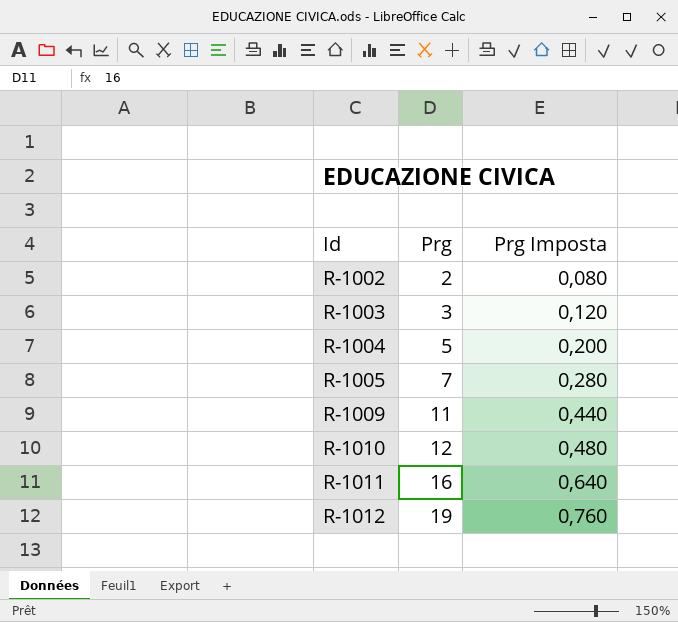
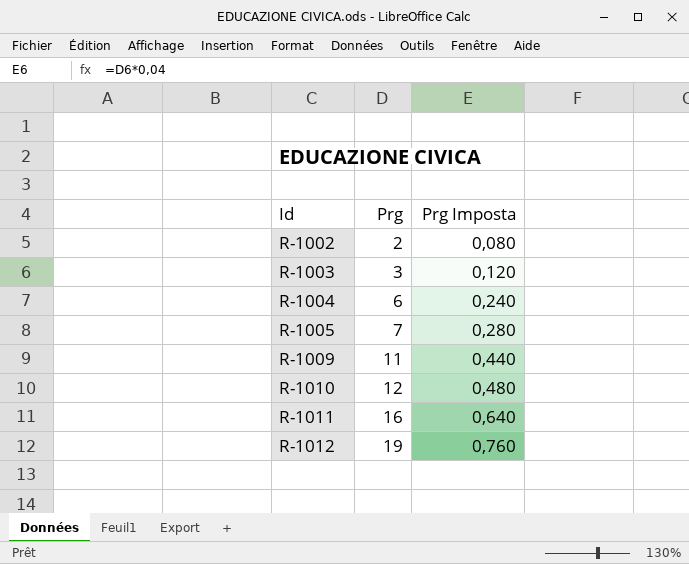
R-1004 | Prg: 5 -> 6
R-1004 | Prg Imposta: 0,200 -> 0,240

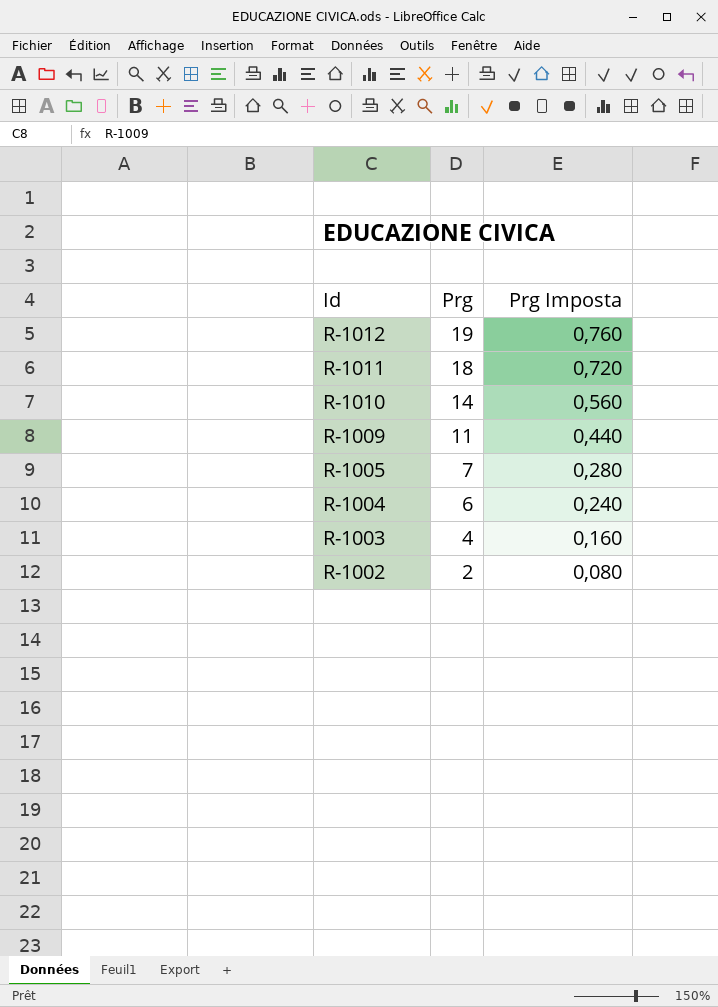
row order: Id ascending -> Id descending
R-1011 | Prg: 16 -> 18
R-1011 | Prg Imposta: 0,640 -> 0,720
R-1010 | Prg: 12 -> 14
R-1010 | Prg Imposta: 0,480 -> 0,560
R-1003 | Prg: 3 -> 4
R-1003 | Prg Imposta: 0,120 -> 0,160

